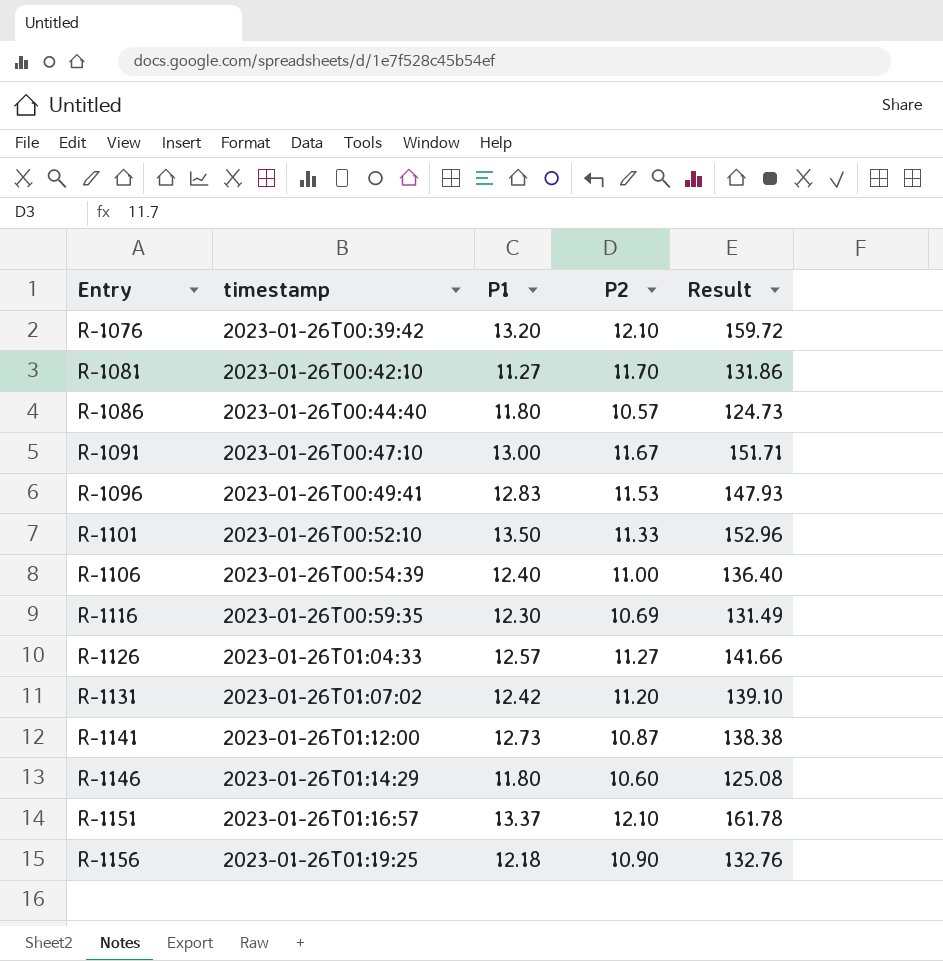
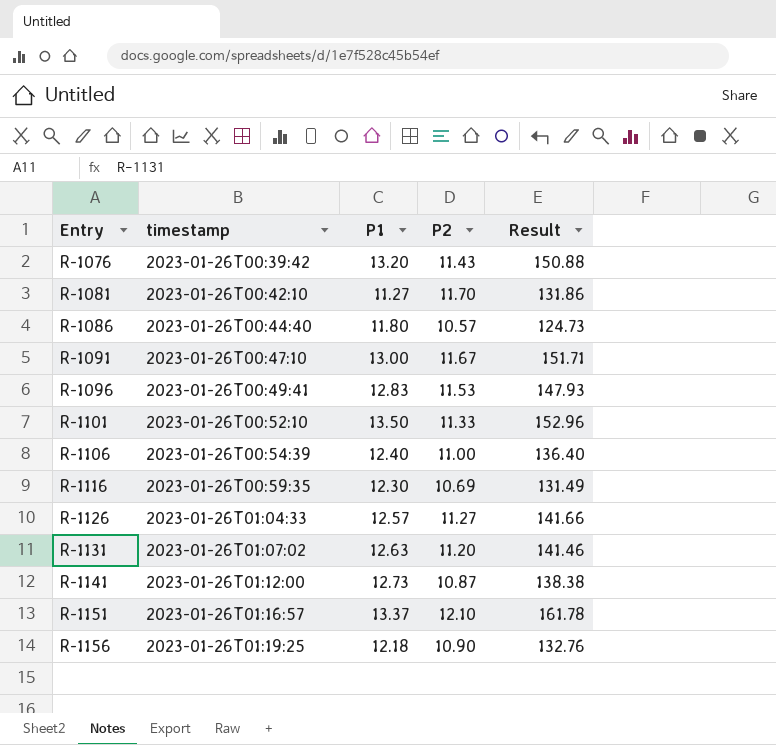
row R-1146: 2023-01-26T01:14:29 | 11.80 | 10.60 | 125.08 -> none
R-1076 | P2: 12.10 -> 11.43
R-1076 | Result: 159.72 -> 150.88
R-1131 | P1: 12.42 -> 12.63
R-1131 | Result: 139.10 -> 141.46

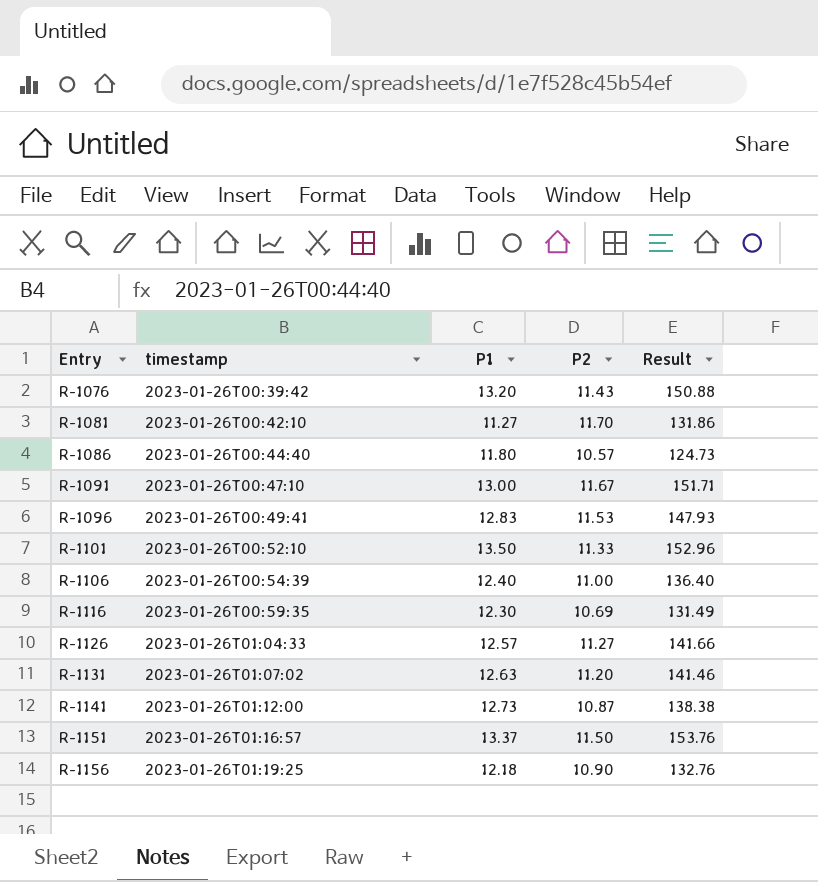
R-1151 | P2: 12.10 -> 11.50
R-1151 | Result: 161.78 -> 153.76

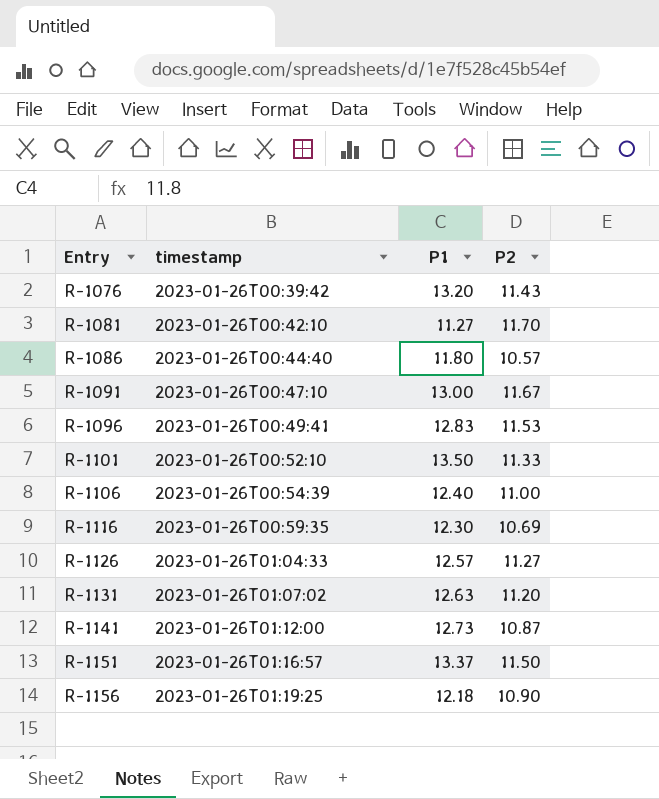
column Result | formula: [P1] * [P2] -> none

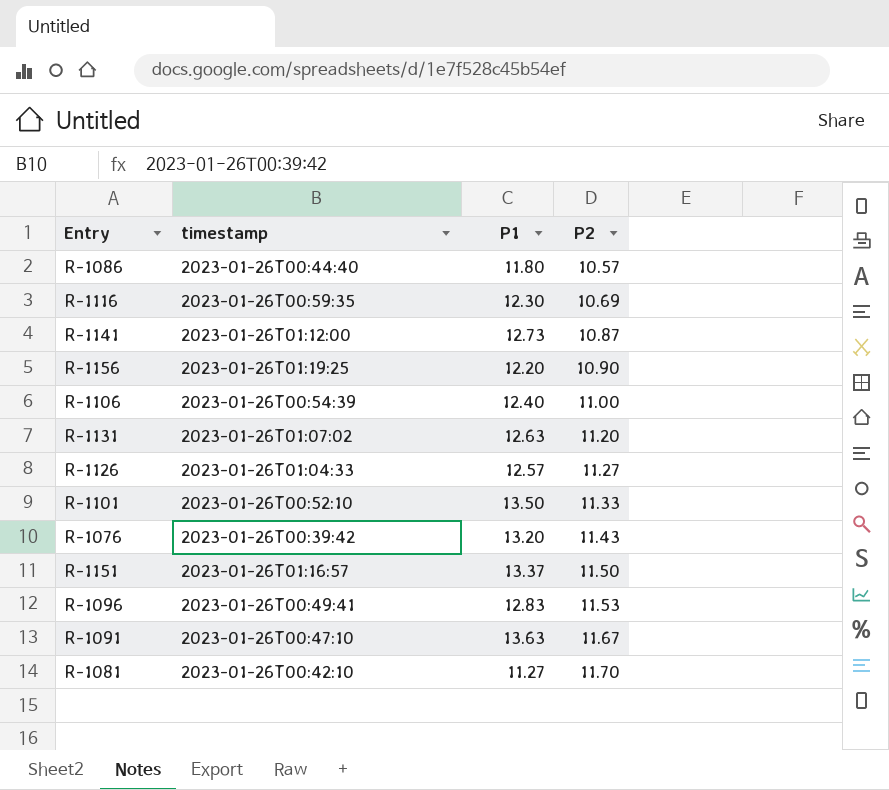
row order: Entry ascending -> P2 ascending
R-1156 | P1: 12.18 -> 12.20
R-1091 | P1: 13.00 -> 13.63

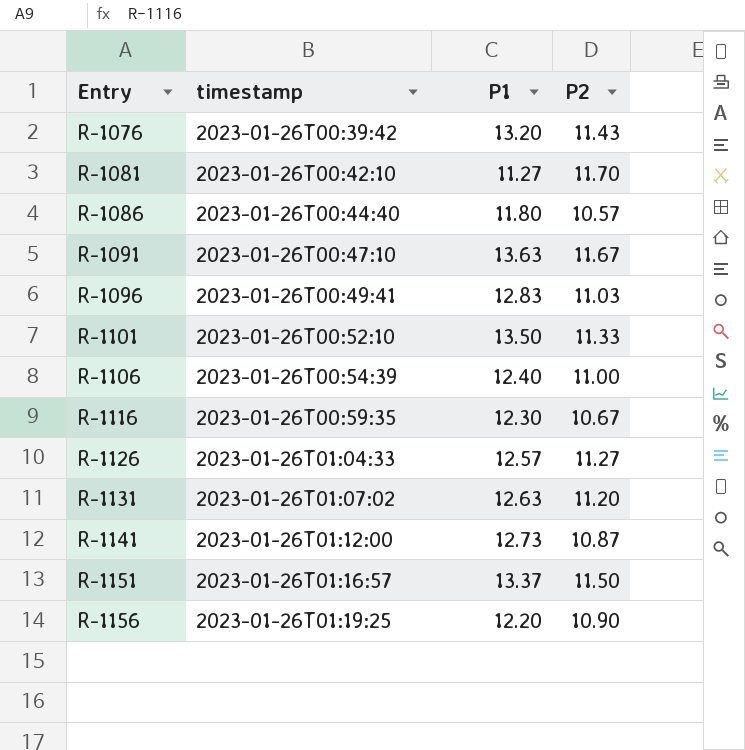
row order: P2 ascending -> Entry ascending
R-1096 | P2: 11.53 -> 11.03
R-1116 | P2: 10.69 -> 10.67

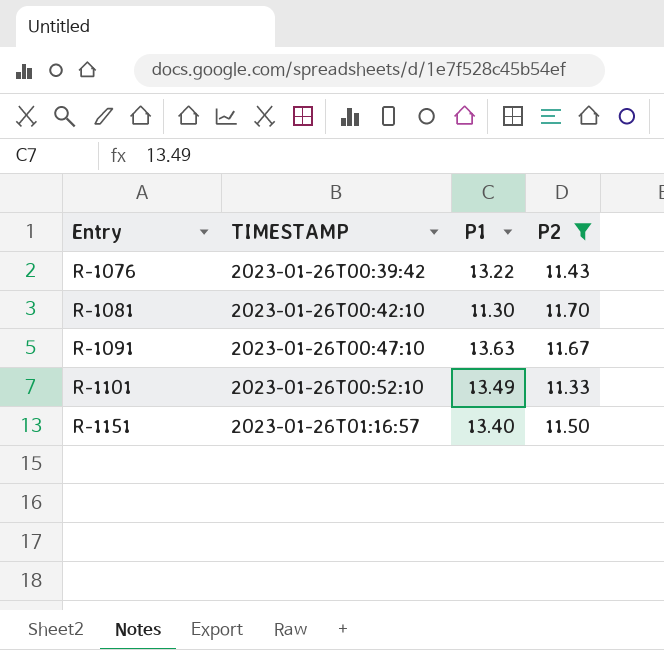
filter: none -> P2 >= 11.33
column name: timestamp -> TIMESTAMP
R-1076 | P1: 13.20 -> 13.22
R-1081 | P1: 11.27 -> 11.30
R-1101 | P1: 13.50 -> 13.49
R-1151 | P1: 13.37 -> 13.40

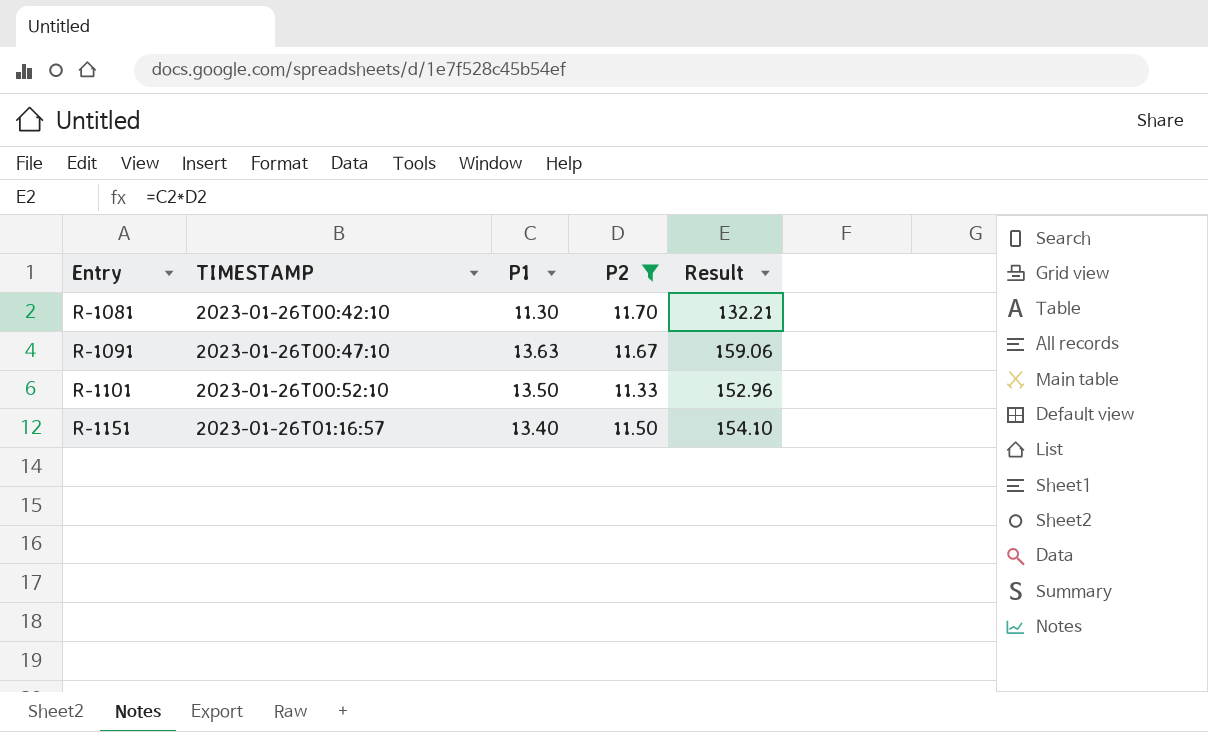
column Result | formula: none -> [P1] * [P2]
row R-1076: 2023-01-26T00:39:42 | 13.22 | 11.43 -> none
R-1101 | P1: 13.49 -> 13.50

